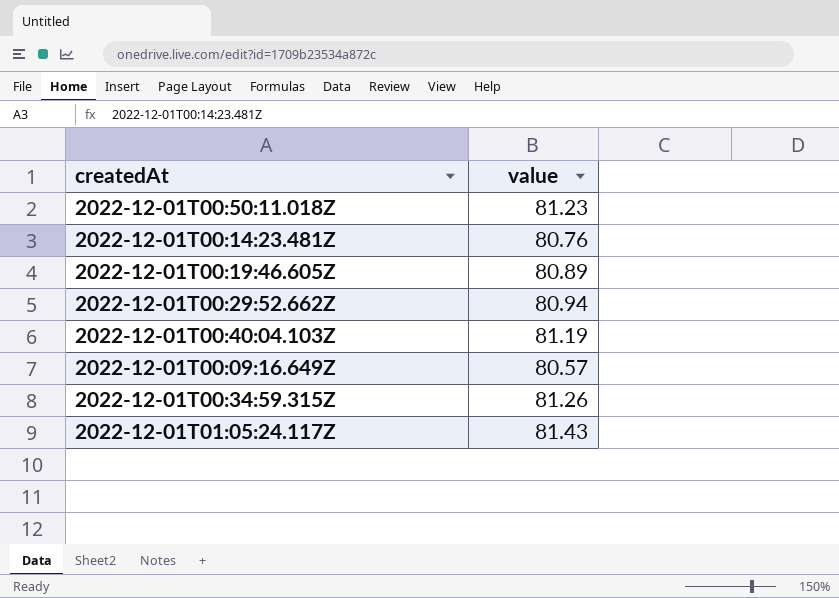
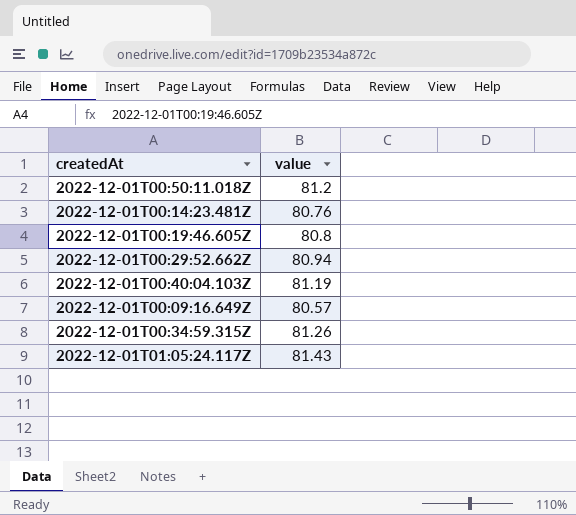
2022-12-01T00:50:11.018Z | value: 81.23 -> 81.2
2022-12-01T00:19:46.605Z | value: 80.89 -> 80.8

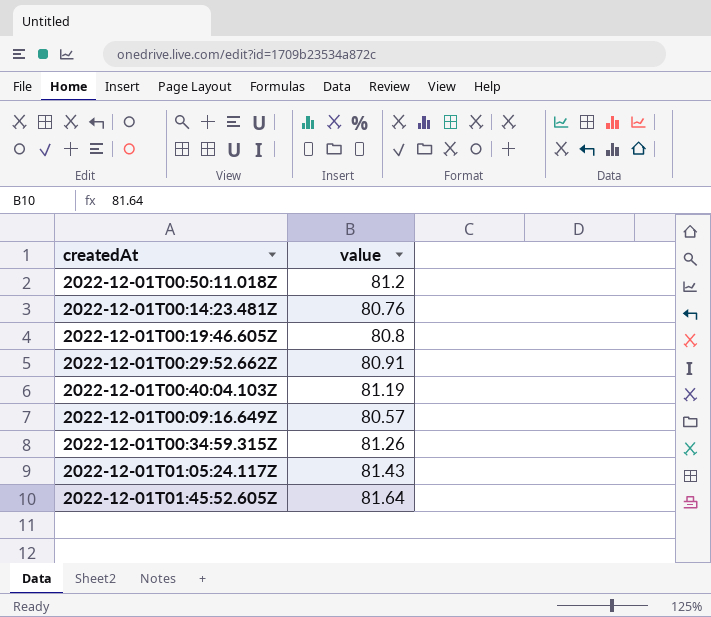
2022-12-01T00:29:52.662Z | value: 80.94 -> 80.91
row 2022-12-01T01:45:52.605Z: none -> 81.64

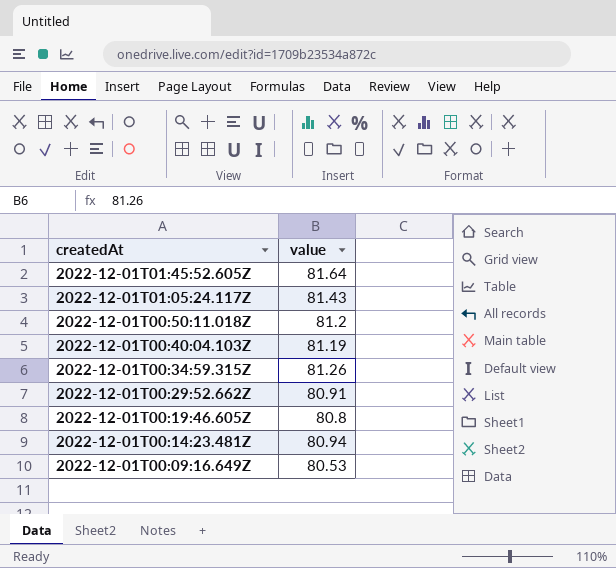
row order: none -> createdAt descending
2022-12-01T00:14:23.481Z | value: 80.76 -> 80.94
2022-12-01T00:09:16.649Z | value: 80.57 -> 80.53

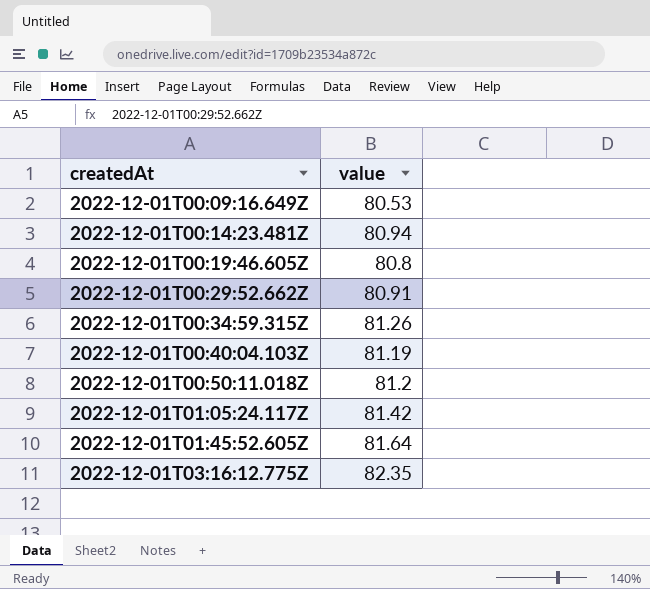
row order: createdAt descending -> createdAt ascending
2022-12-01T01:05:24.117Z | value: 81.43 -> 81.42
row 2022-12-01T03:16:12.775Z: none -> 82.35

